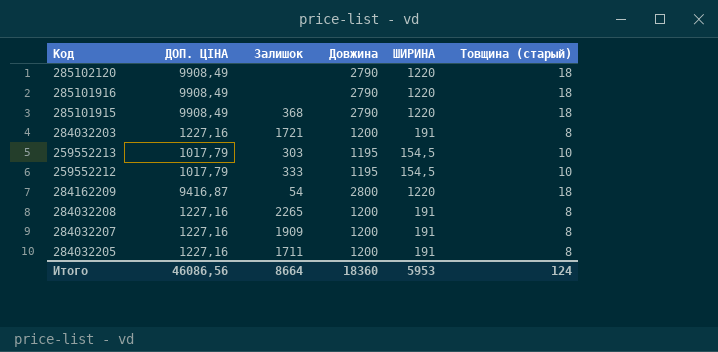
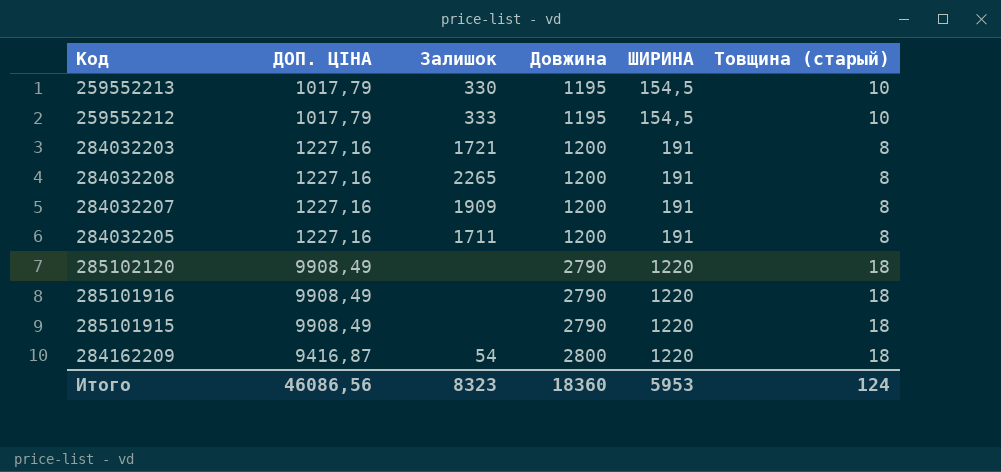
row order: none -> Довжина ascending
259552213 | Залишок: 303 -> 330
285101915 | Залишок: 368 -> none
Итого | Залишок: 8664 -> 8323

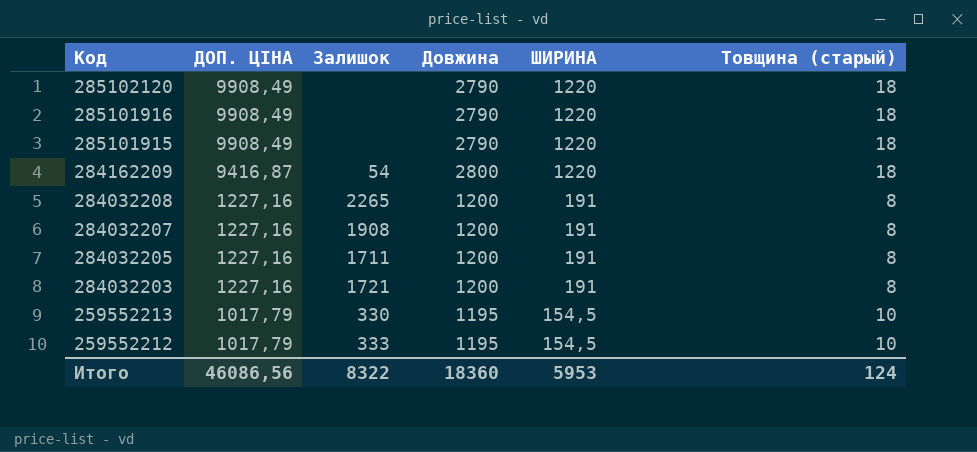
row order: Довжина ascending -> Код descending
284032207 | Залишок: 1909 -> 1908
Итого | Залишок: 8323 -> 8322

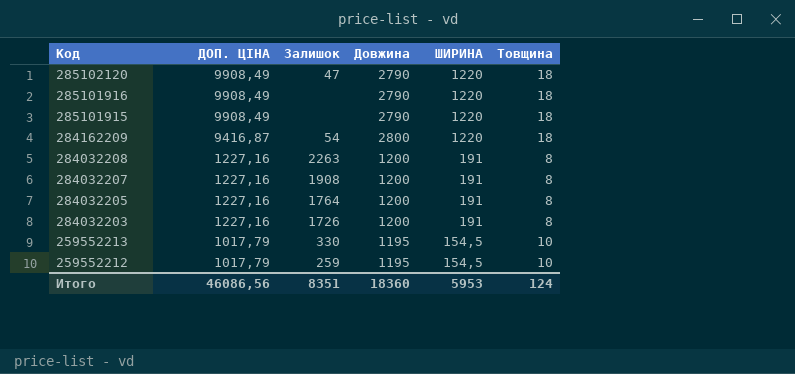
column name: Товщина (старый) -> Товщина
285102120 | Залишок: none -> 47
284032208 | Залишок: 2265 -> 2263
284032205 | Залишок: 1711 -> 1764
284032203 | Залишок: 1721 -> 1726
259552212 | Залишок: 333 -> 259
Итого | Залишок: 8322 -> 8351

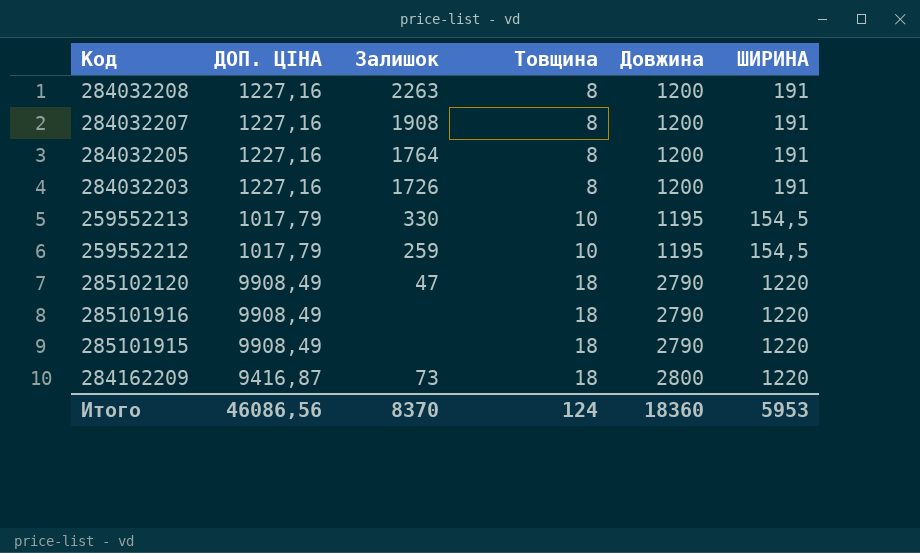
row order: Код descending -> Товщина ascending
column Товщина | position: 6 -> 4
284162209 | Залишок: 54 -> 73
Итого | Залишок: 8351 -> 8370

